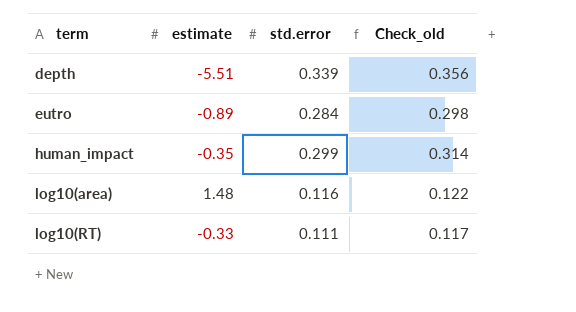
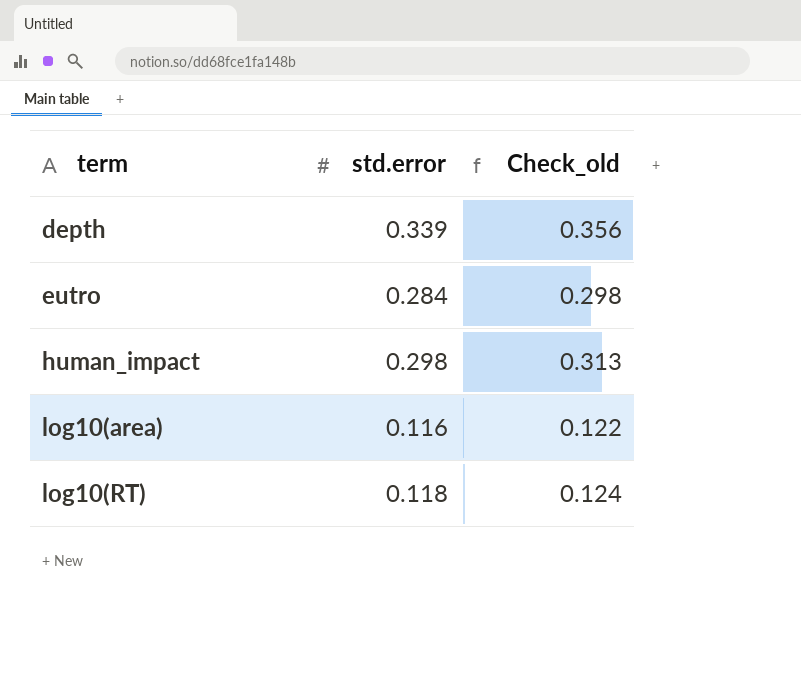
column estimate | position: 2 -> none
human_impact | std.error: 0.299 -> 0.298
human_impact | Check_old: 0.314 -> 0.313
log10(RT) | std.error: 0.111 -> 0.118
log10(RT) | Check_old: 0.117 -> 0.124

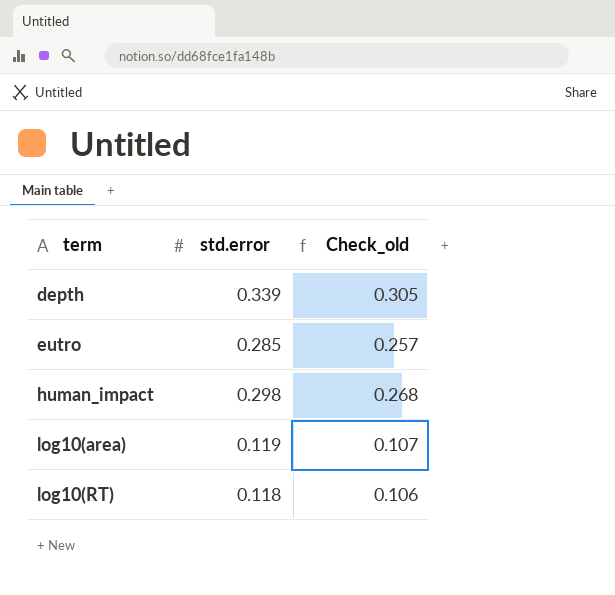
column Check_old | formula: [std.error] * 1.05 -> [std.error] * 0.9
eutro | std.error: 0.284 -> 0.285
log10(area) | std.error: 0.116 -> 0.119

